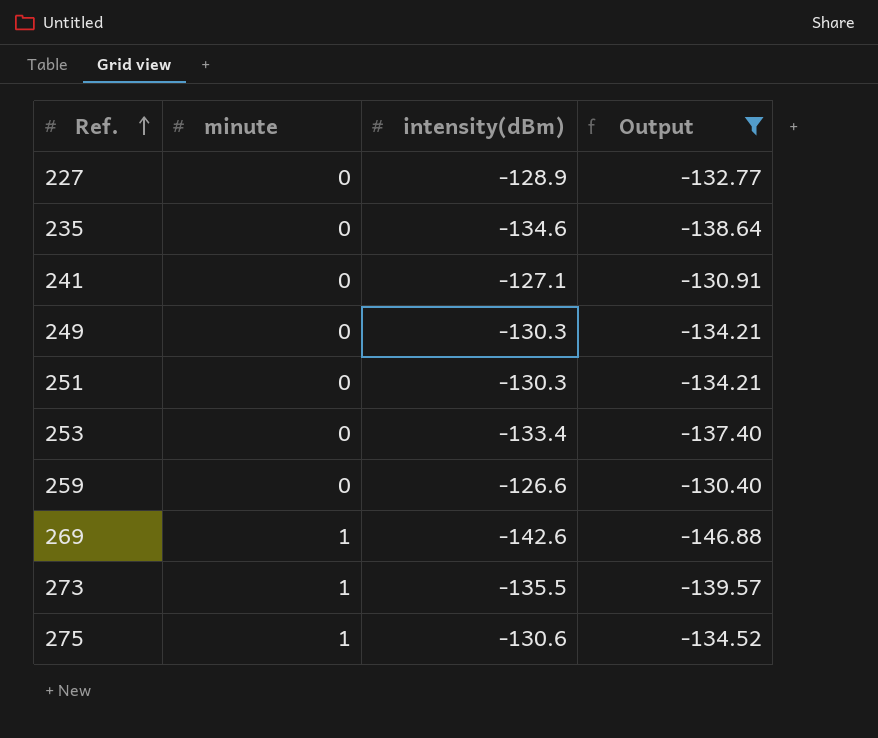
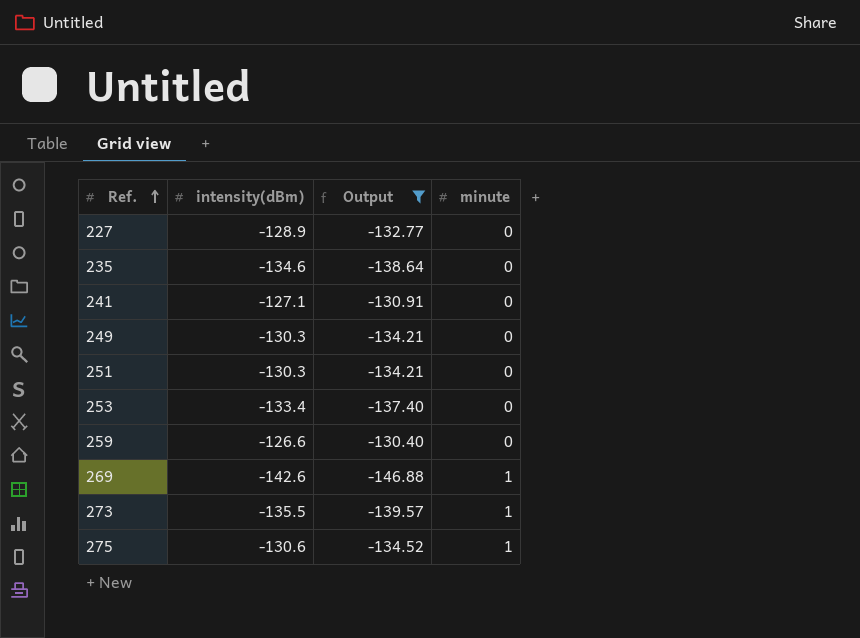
column minute | position: 2 -> 4

